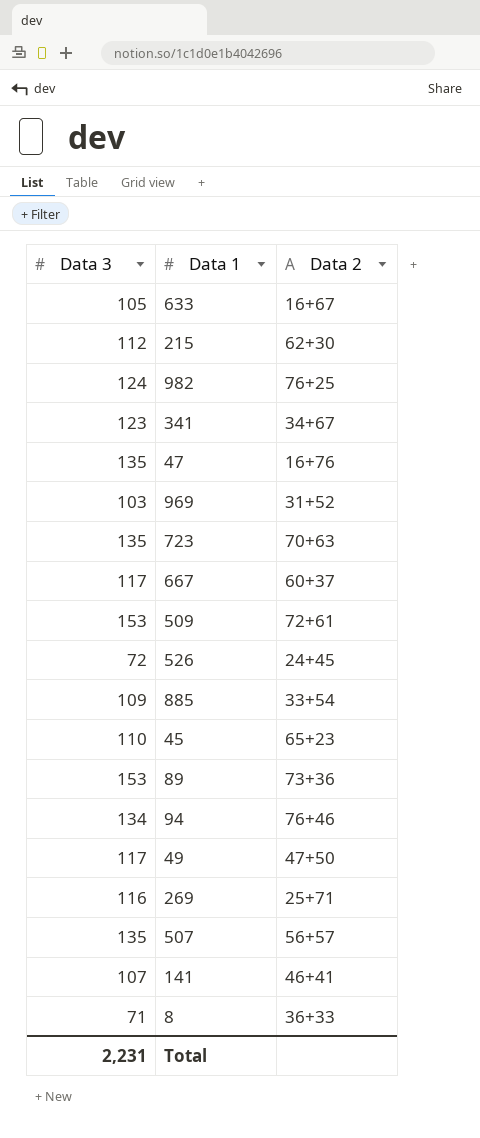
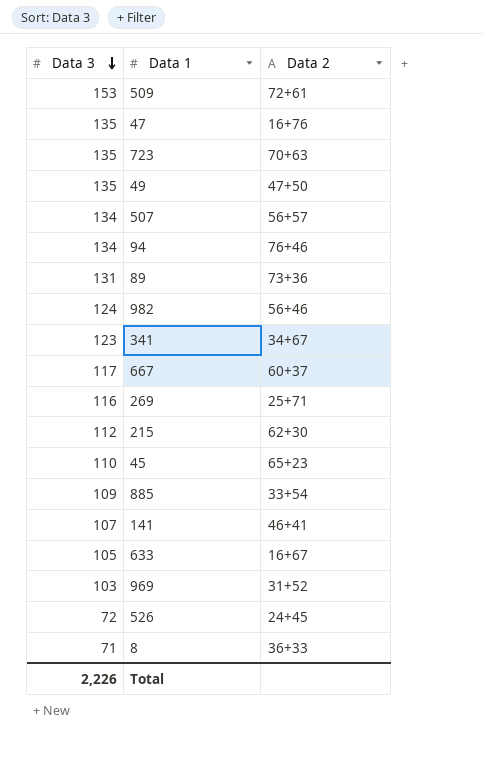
row order: none -> Data 3 descending
49 | Data 3: 117 -> 135
507 | Data 3: 135 -> 134
89 | Data 3: 153 -> 131
982 | Data 2: 76+25 -> 56+46
Total | Data 3: 2,231 -> 2,226

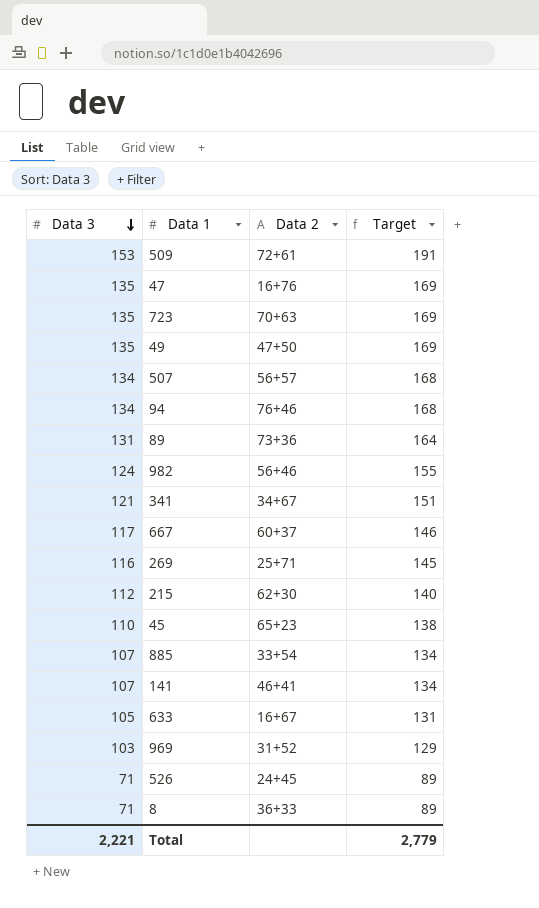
column Target | formula: none -> [Data 3] * 1.25
341 | Data 3: 123 -> 121
885 | Data 3: 109 -> 107
526 | Data 3: 72 -> 71
Total | Data 3: 2,226 -> 2,221

